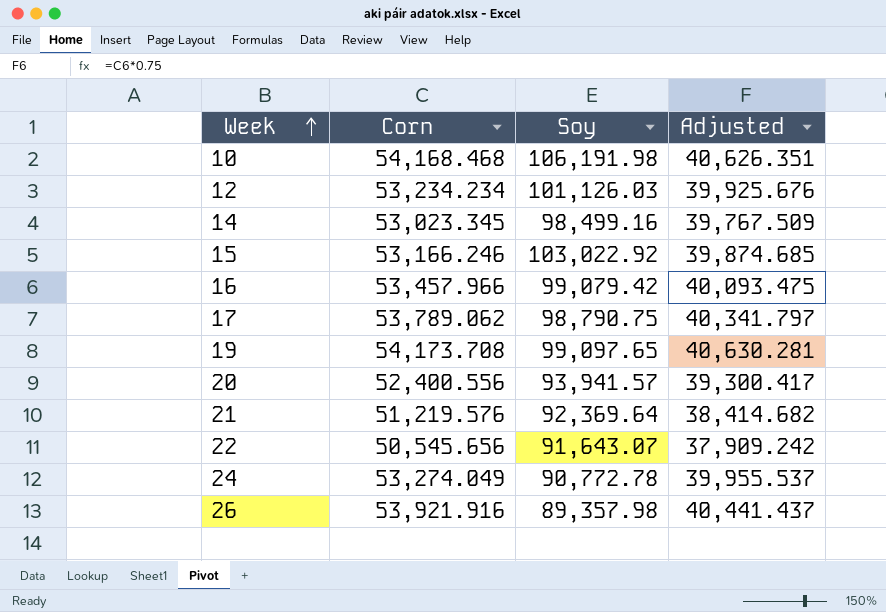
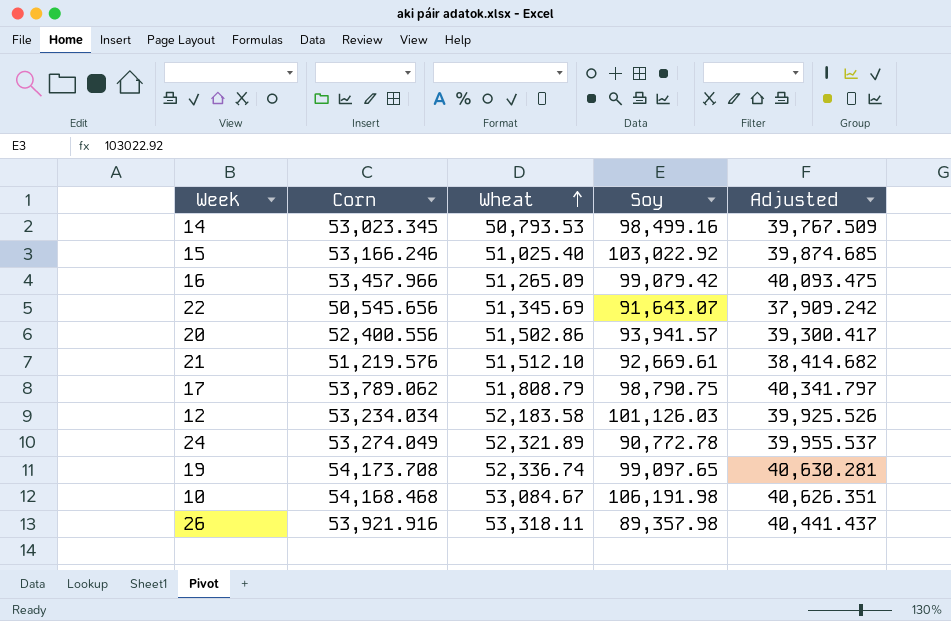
row order: Week ascending -> Wheat ascending
column Wheat | position: none -> 3
21 | Soy: 92,369.64 -> 92,669.61
12 | Corn: 53,234.234 -> 53,234.034
12 | Adjusted: 39,925.676 -> 39,925.526

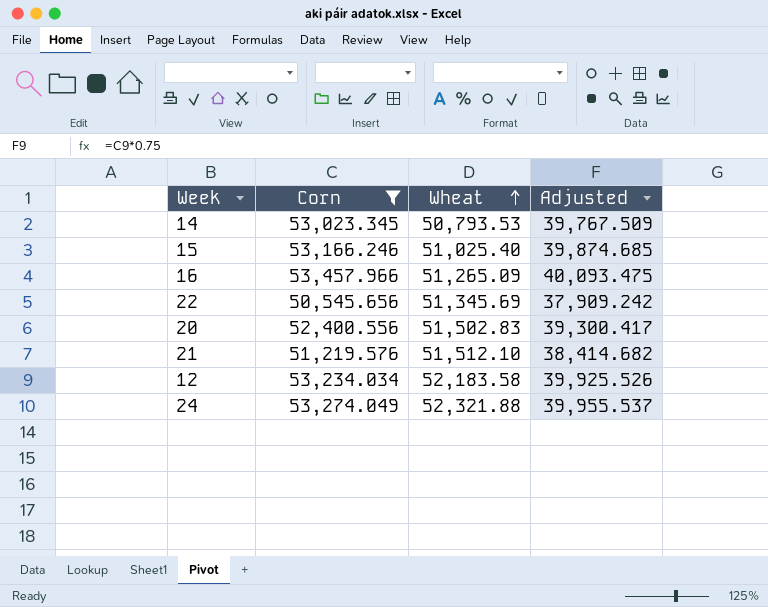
filter: none -> Corn <= 53,457.966
column Soy | position: 4 -> none
20 | Wheat: 51,502.86 -> 51,502.83
24 | Wheat: 52,321.89 -> 52,321.88

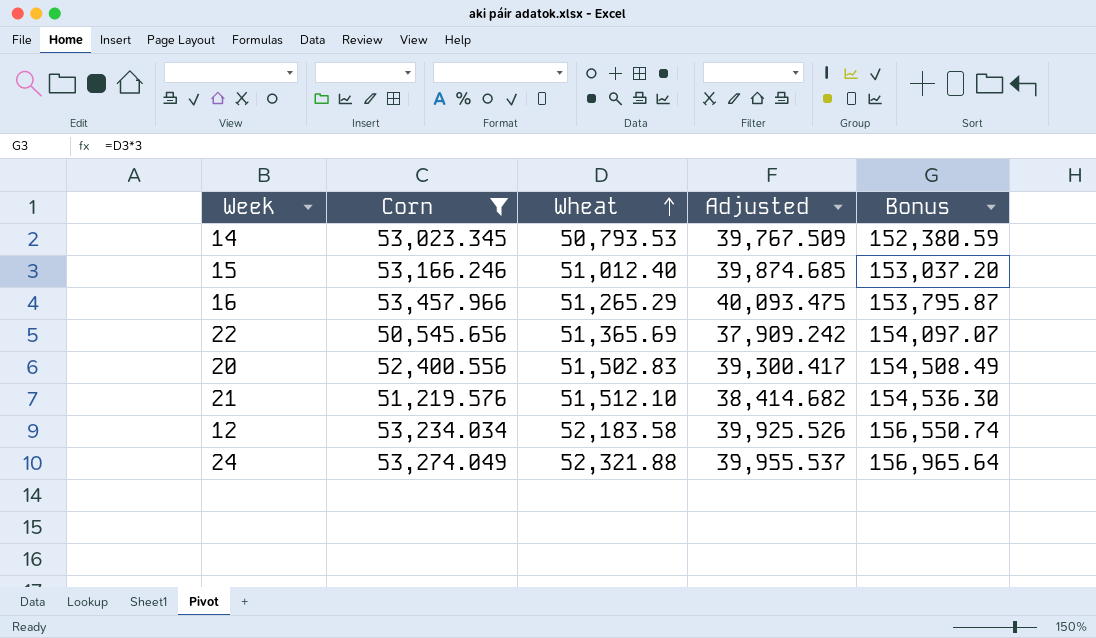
column Bonus | formula: none -> [Wheat] * 3
15 | Wheat: 51,025.40 -> 51,012.40
16 | Wheat: 51,265.09 -> 51,265.29
22 | Wheat: 51,345.69 -> 51,365.69

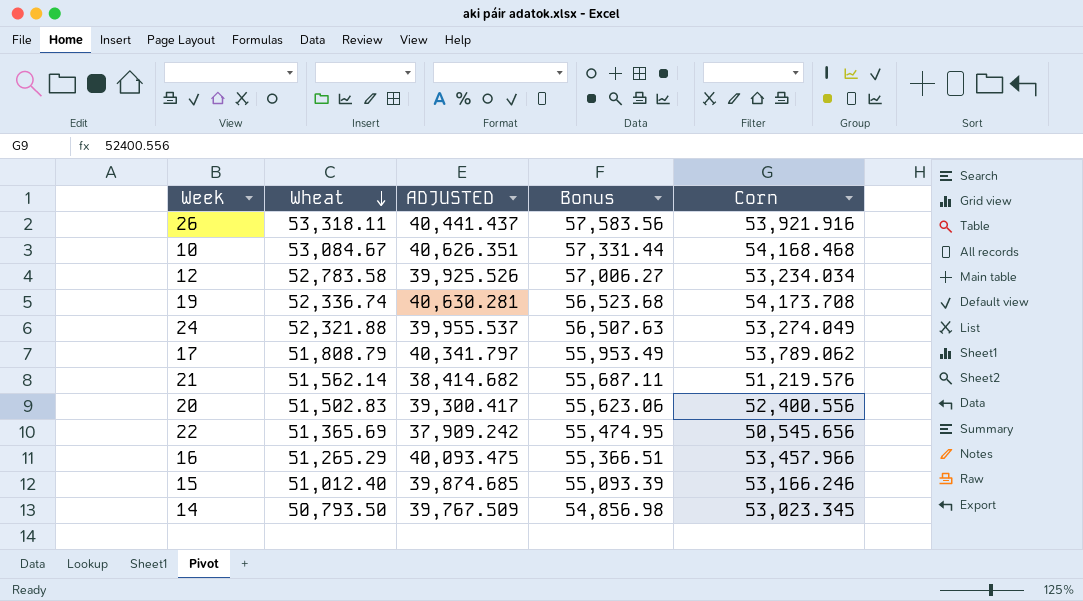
filter: Corn <= 53,457.966 -> none
row order: Wheat ascending -> Wheat descending
column name: Adjusted -> ADJUSTED
column Bonus | formula: [Wheat] * 3 -> [Wheat] * 1.08
column Corn | position: 2 -> 5
12 | Wheat: 52,183.58 -> 52,783.58
21 | Wheat: 51,512.10 -> 51,562.14
14 | Wheat: 50,793.53 -> 50,793.50

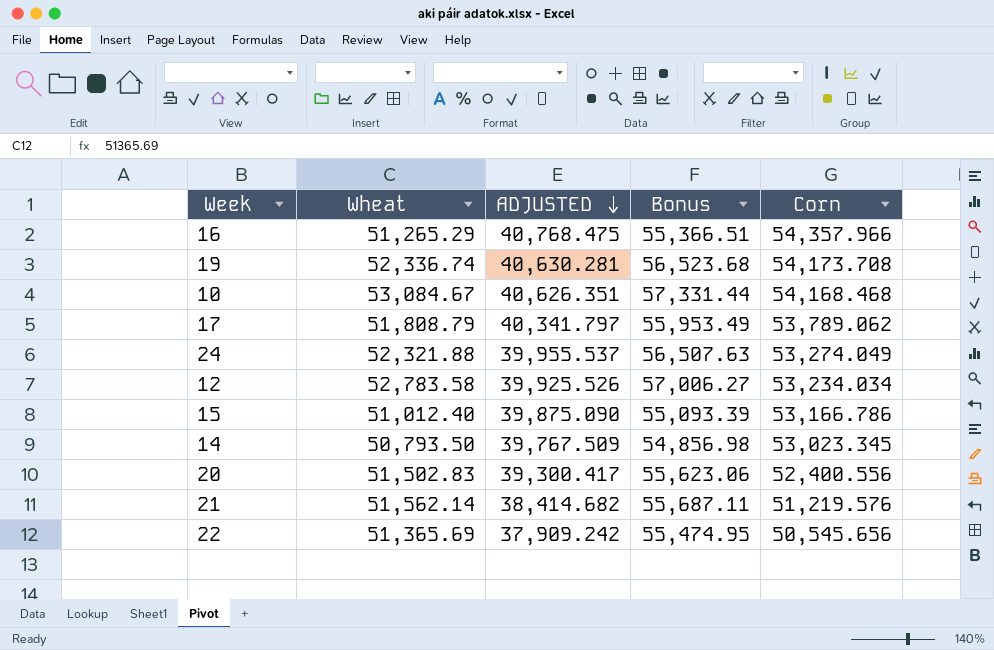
row order: Wheat descending -> ADJUSTED descending
row 26: 53,318.11 | 40,441.437 | 57,583.56 | 53,921.916 -> none
16 | ADJUSTED: 40,093.475 -> 40,768.475
16 | Corn: 53,457.966 -> 54,357.966
15 | ADJUSTED: 39,874.685 -> 39,875.090
15 | Corn: 53,166.246 -> 53,166.786

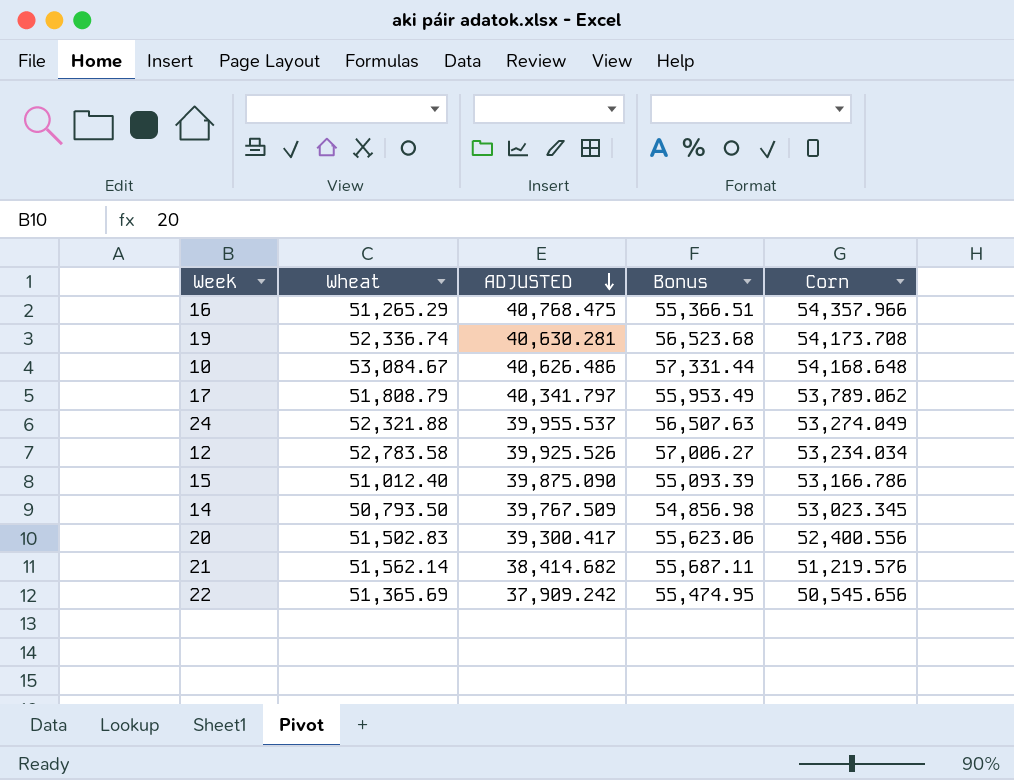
10 | ADJUSTED: 40,626.351 -> 40,626.486
10 | Corn: 54,168.468 -> 54,168.648

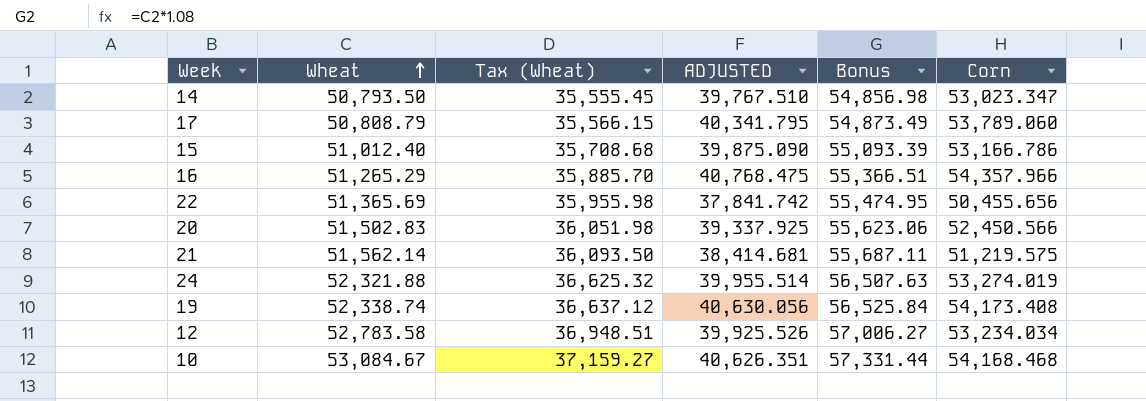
row order: ADJUSTED descending -> Wheat ascending
column Tax (Wheat) | formula: none -> [Wheat] * 0.7
14 | ADJUSTED: 39,767.509 -> 39,767.510
14 | Corn: 53,023.345 -> 53,023.347
17 | Wheat: 51,808.79 -> 50,808.79
17 | ADJUSTED: 40,341.797 -> 40,341.795
17 | Bonus: 55,953.49 -> 54,873.49
17 | Corn: 53,789.062 -> 53,789.060
22 | ADJUSTED: 37,909.242 -> 37,841.742
22 | Corn: 50,545.656 -> 50,455.656
20 | ADJUSTED: 39,300.417 -> 39,337.925
20 | Corn: 52,400.556 -> 52,450.566
21 | ADJUSTED: 38,414.682 -> 38,414.681
21 | Corn: 51,219.576 -> 51,219.575
24 | ADJUSTED: 39,955.537 -> 39,955.514
24 | Corn: 53,274.049 -> 53,274.019
19 | Wheat: 52,336.74 -> 52,338.74
19 | ADJUSTED: 40,630.281 -> 40,630.056
19 | Bonus: 56,523.68 -> 56,525.84
19 | Corn: 54,173.708 -> 54,173.408
10 | ADJUSTED: 40,626.486 -> 40,626.351
10 | Corn: 54,168.648 -> 54,168.468

